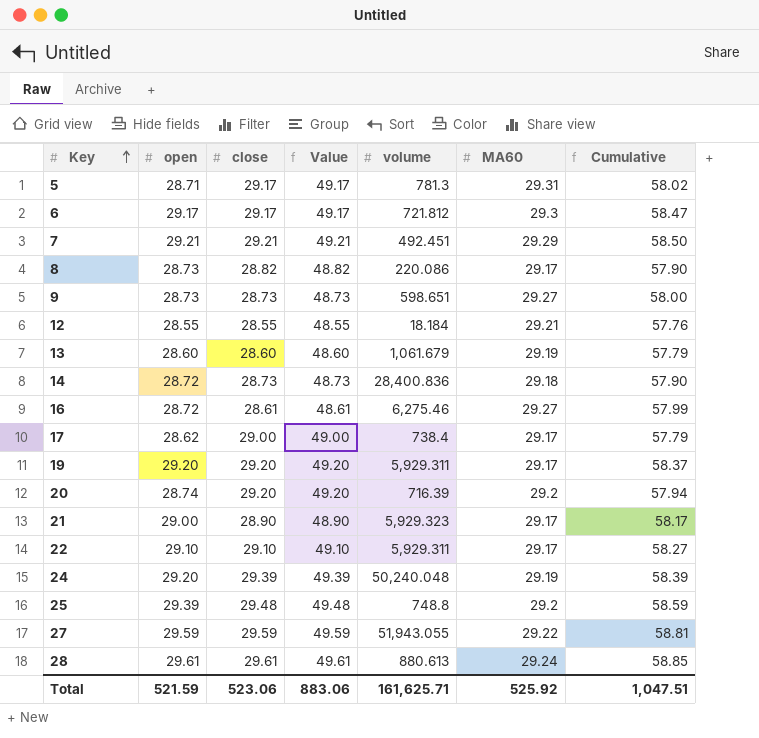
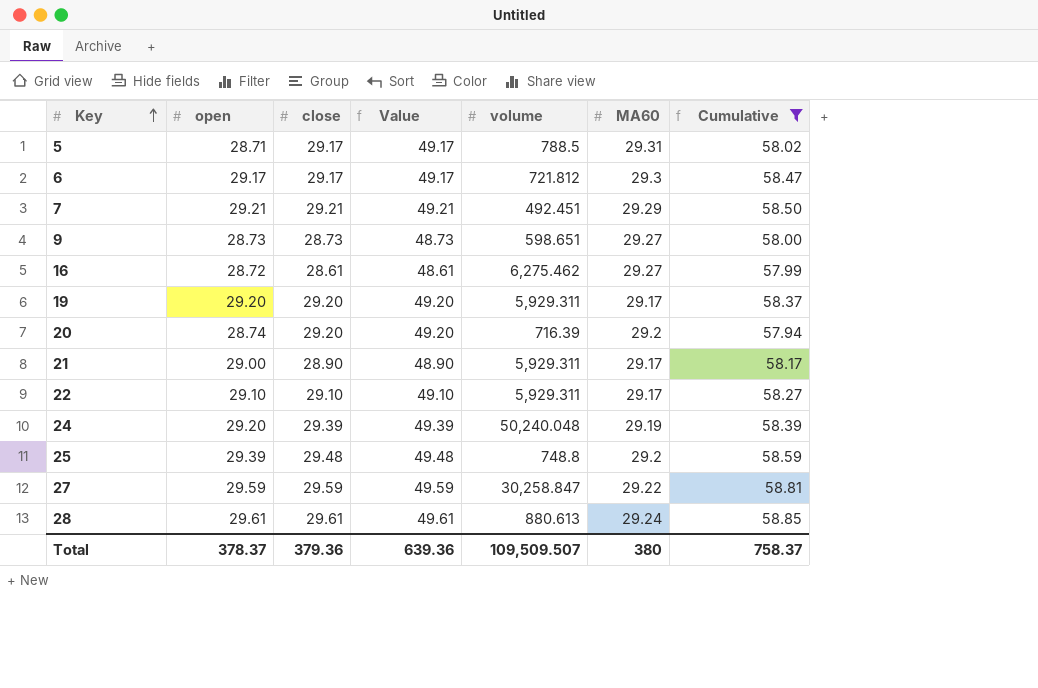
filter: none -> Cumulative >= 57.94
5 | volume: 781.3 -> 788.5
16 | volume: 6,275.46 -> 6,275.462
21 | volume: 5,929.323 -> 5,929.311
27 | volume: 51,943.055 -> 30,258.847
Total | open: 521.59 -> 378.37
Total | close: 523.06 -> 379.36
Total | Value: 883.06 -> 639.36
Total | volume: 161,625.71 -> 109,509.507
Total | MA60: 525.92 -> 380
Total | Cumulative: 1,047.51 -> 758.37

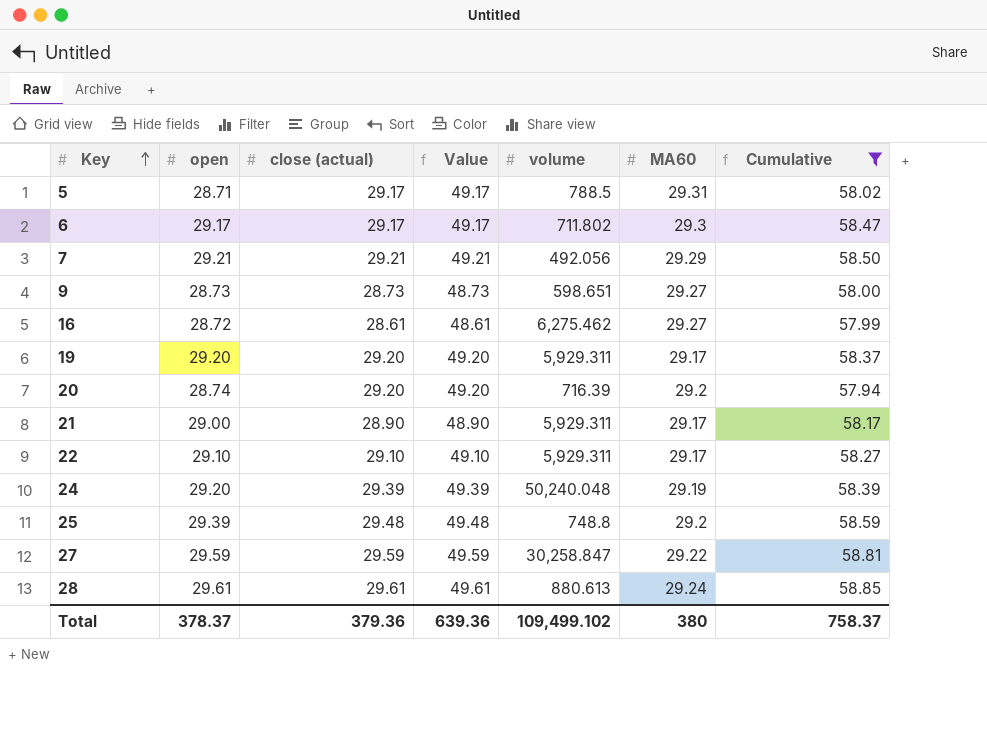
column name: close -> close (actual)
6 | volume: 721.812 -> 711.802
7 | volume: 492.451 -> 492.056
Total | volume: 109,509.507 -> 109,499.102

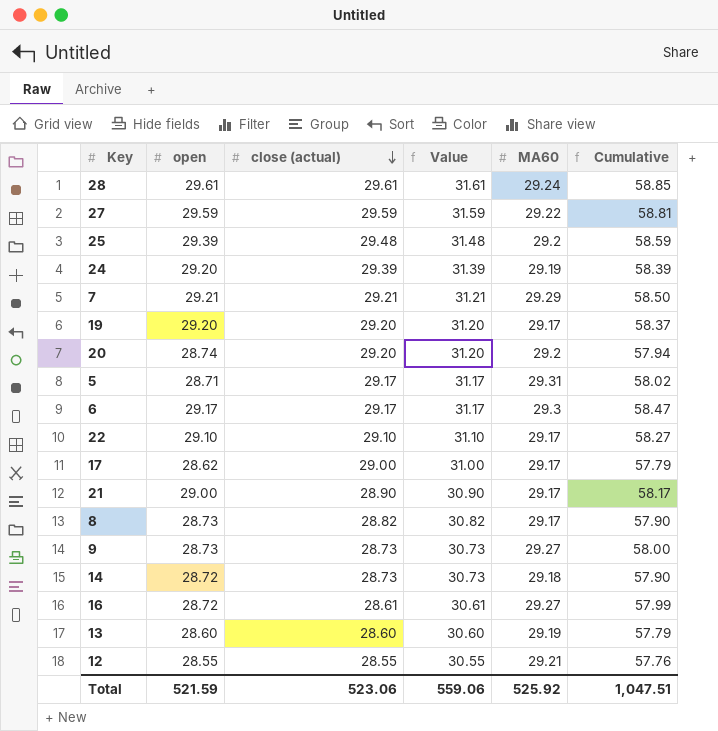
filter: Cumulative >= 57.94 -> none
row order: Key ascending -> close (actual) descending
column volume | position: 5 -> none
column Value | formula: [close (actual)] + 20 -> [close (actual)] + 2
Total | open: 378.37 -> 521.59
Total | close (actual): 379.36 -> 523.06
Total | Value: 639.36 -> 559.06
Total | MA60: 380 -> 525.92
Total | Cumulative: 758.37 -> 1,047.51

